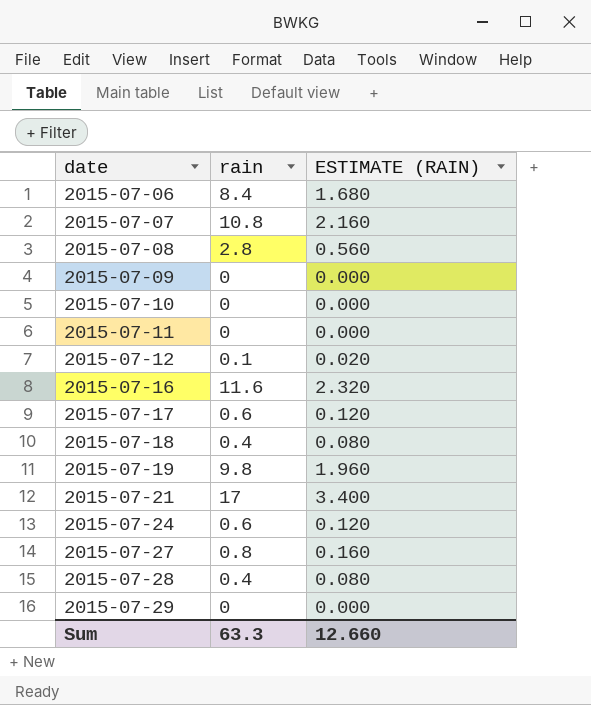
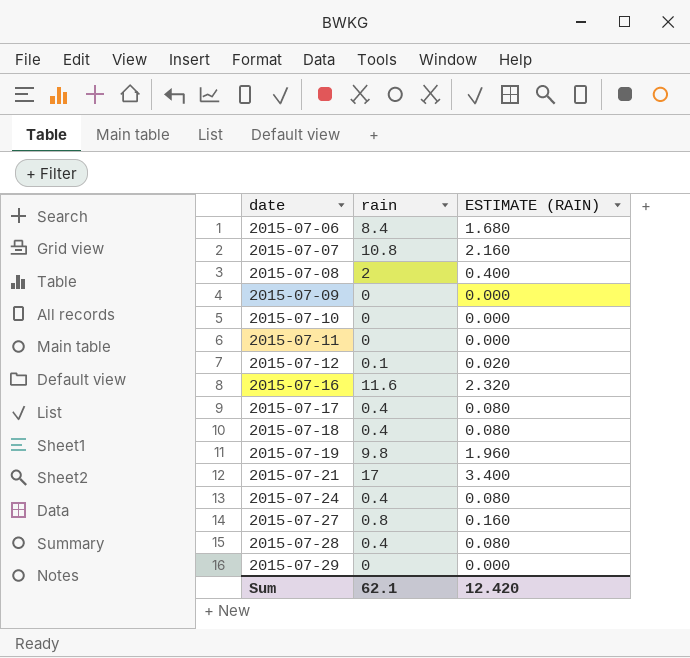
2015-07-08 | rain: 2.8 -> 2
2015-07-08 | ESTIMATE (RAIN): 0.560 -> 0.400
2015-07-17 | rain: 0.6 -> 0.4
2015-07-17 | ESTIMATE (RAIN): 0.120 -> 0.080
2015-07-24 | rain: 0.6 -> 0.4
2015-07-24 | ESTIMATE (RAIN): 0.120 -> 0.080
Sum | rain: 63.3 -> 62.1
Sum | ESTIMATE (RAIN): 12.660 -> 12.420

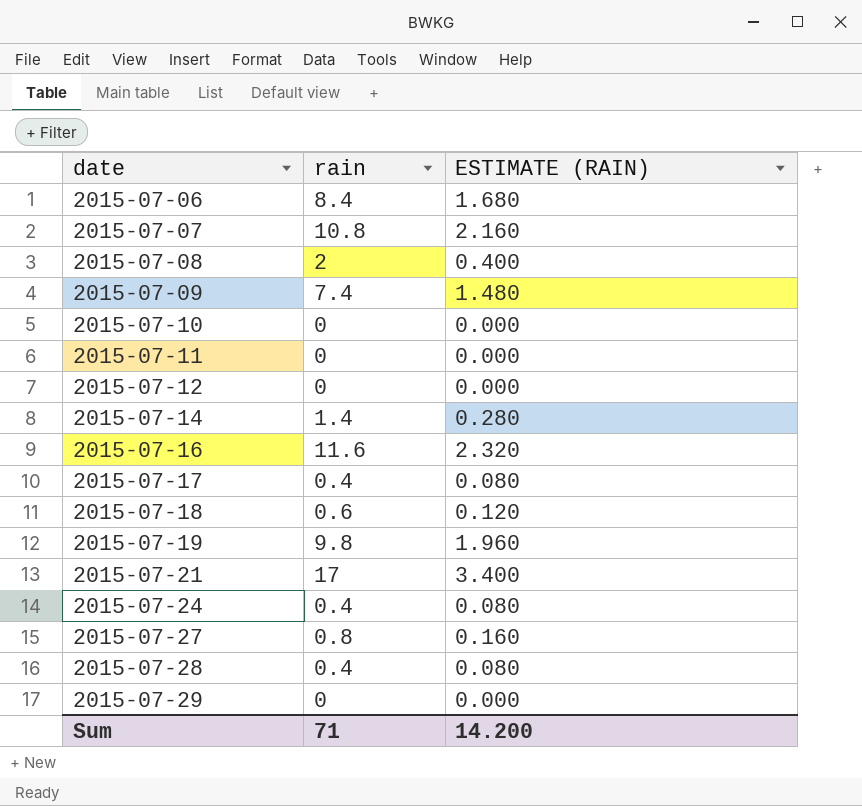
2015-07-09 | rain: 0 -> 7.4
2015-07-09 | ESTIMATE (RAIN): 0.000 -> 1.480
2015-07-12 | rain: 0.1 -> 0
2015-07-12 | ESTIMATE (RAIN): 0.020 -> 0.000
row 2015-07-14: none -> 1.4 | 0.280
2015-07-18 | rain: 0.4 -> 0.6
2015-07-18 | ESTIMATE (RAIN): 0.080 -> 0.120
Sum | rain: 62.1 -> 71
Sum | ESTIMATE (RAIN): 12.420 -> 14.200

